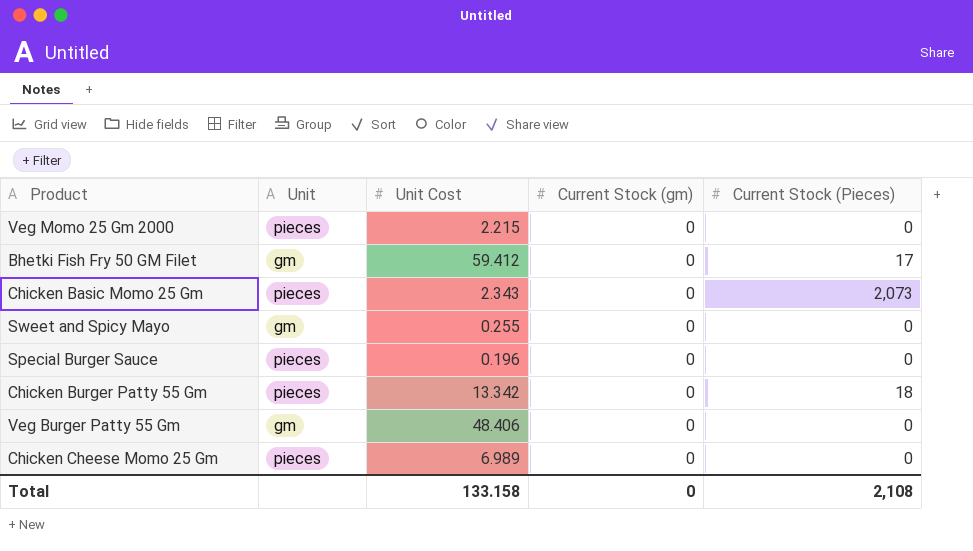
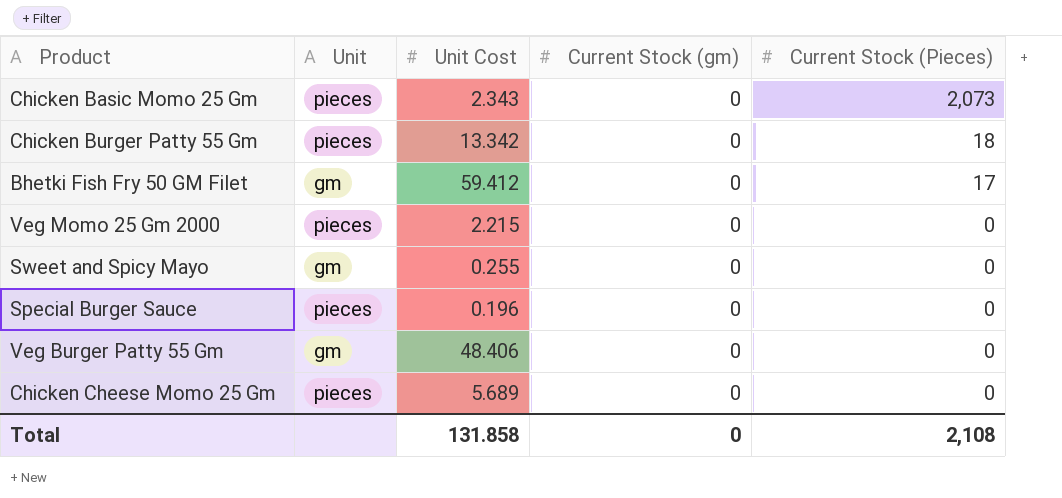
row order: none -> Current Stock (Pieces) descending
Chicken Cheese Momo 25 Gm | Unit Cost: 6.989 -> 5.689
Total | Unit Cost: 133.158 -> 131.858

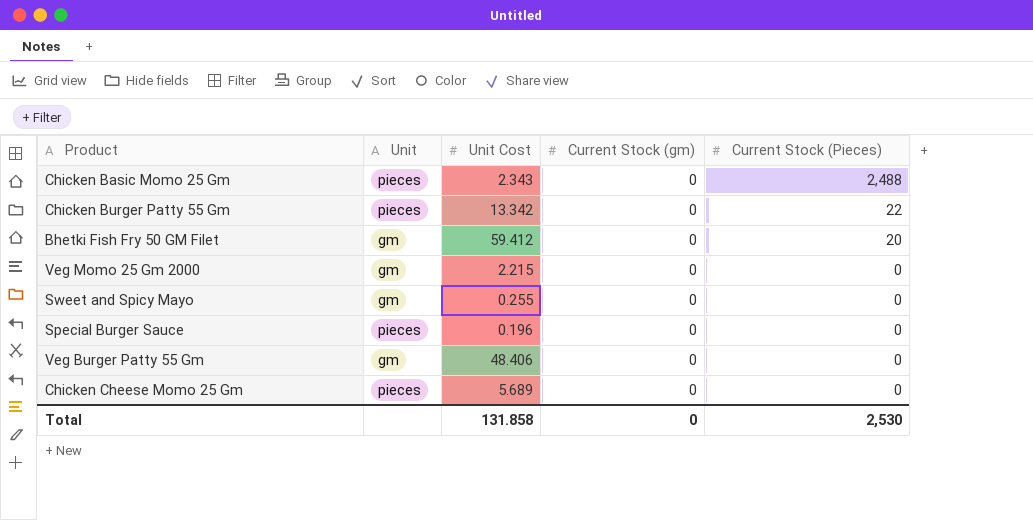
Chicken Basic Momo 25 Gm | Current Stock (Pieces): 2,073 -> 2,488
Chicken Burger Patty 55 Gm | Current Stock (Pieces): 18 -> 22
Bhetki Fish Fry 50 GM Filet | Current Stock (Pieces): 17 -> 20
Veg Momo 25 Gm 2000 | Unit: pieces -> gm
Total | Current Stock (Pieces): 2,108 -> 2,530

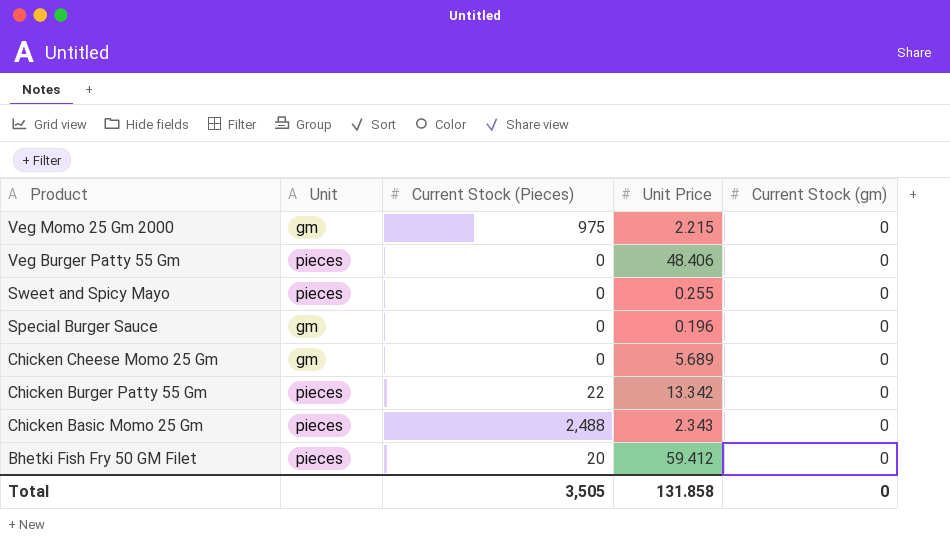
row order: Current Stock (Pieces) descending -> Product descending
column Current Stock (Pieces) | position: 5 -> 3
column name: Unit Cost -> Unit Price
Veg Momo 25 Gm 2000 | Current Stock (Pieces): 0 -> 975
Veg Burger Patty 55 Gm | Unit: gm -> pieces
Sweet and Spicy Mayo | Unit: gm -> pieces
Special Burger Sauce | Unit: pieces -> gm
Chicken Cheese Momo 25 Gm | Unit: pieces -> gm
Bhetki Fish Fry 50 GM Filet | Unit: gm -> pieces
Total | Current Stock (Pieces): 2,530 -> 3,505

